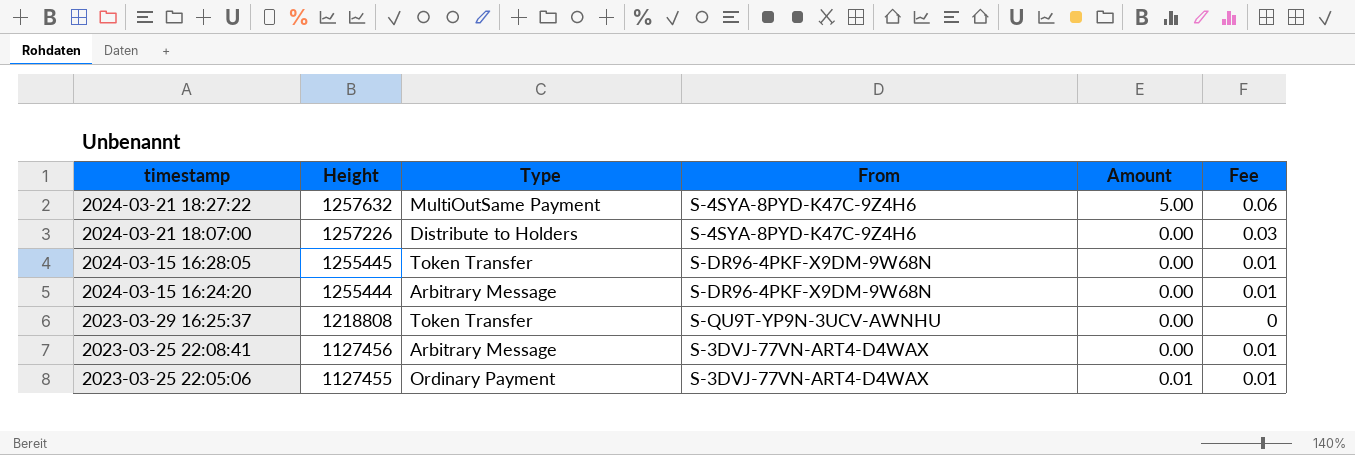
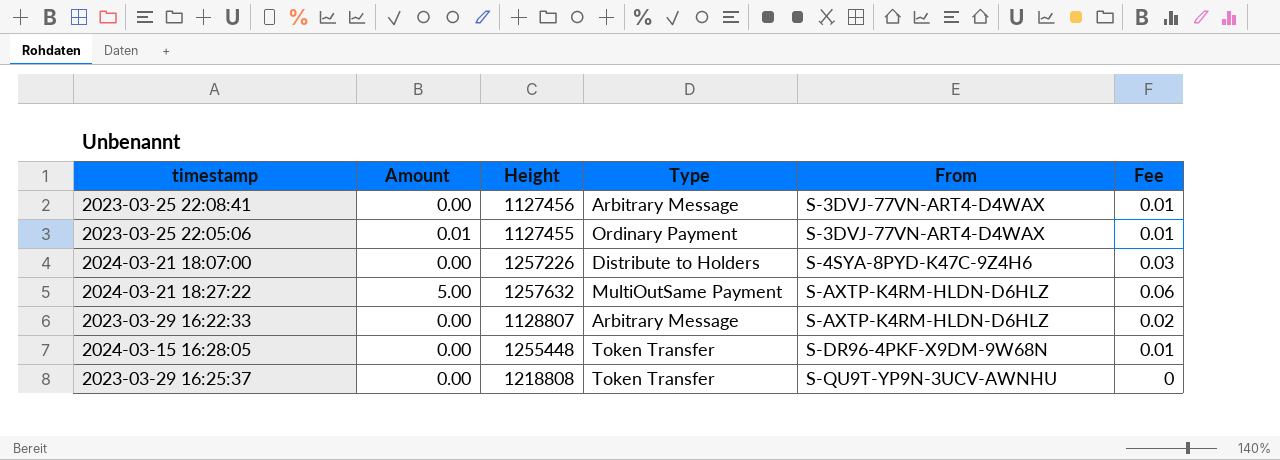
row order: timestamp descending -> From ascending
column Amount | position: 5 -> 2
row 2024-03-15 16:24:20: 1255444 | Arbitrary Message | S-DR96-4PKF-X9DM-9W68N | 0.00 | 0.01 -> none
2024-03-21 18:27:22 | From: S-4SYA-8PYD-K47C-9Z4H6 -> S-AXTP-K4RM-HLDN-D6HLZ
row 2023-03-29 16:22:33: none -> 0.00 | 1128807 | Arbitrary Message | S-AXTP-K4RM-HLDN-D6HLZ | 0.02
2024-03-15 16:28:05 | Height: 1255445 -> 1255448

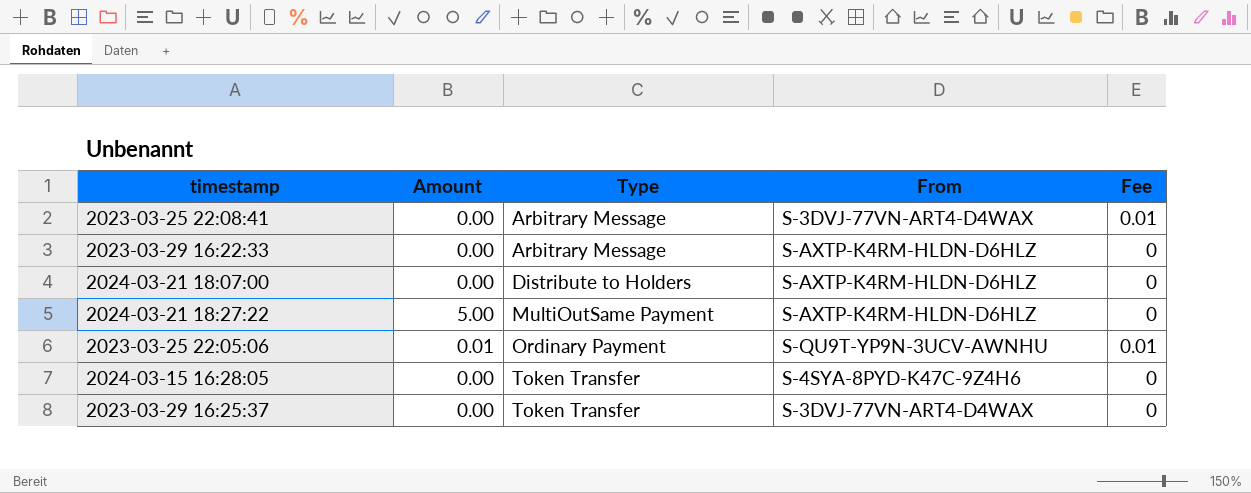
row order: From ascending -> Type ascending
column Height | position: 3 -> none
2023-03-29 16:22:33 | Fee: 0.02 -> 0
2024-03-21 18:07:00 | From: S-4SYA-8PYD-K47C-9Z4H6 -> S-AXTP-K4RM-HLDN-D6HLZ
2024-03-21 18:07:00 | Fee: 0.03 -> 0
2024-03-21 18:27:22 | Fee: 0.06 -> 0
2023-03-25 22:05:06 | From: S-3DVJ-77VN-ART4-D4WAX -> S-QU9T-YP9N-3UCV-AWNHU
2024-03-15 16:28:05 | From: S-DR96-4PKF-X9DM-9W68N -> S-4SYA-8PYD-K47C-9Z4H6
2024-03-15 16:28:05 | Fee: 0.01 -> 0
2023-03-29 16:25:37 | From: S-QU9T-YP9N-3UCV-AWNHU -> S-3DVJ-77VN-ART4-D4WAX

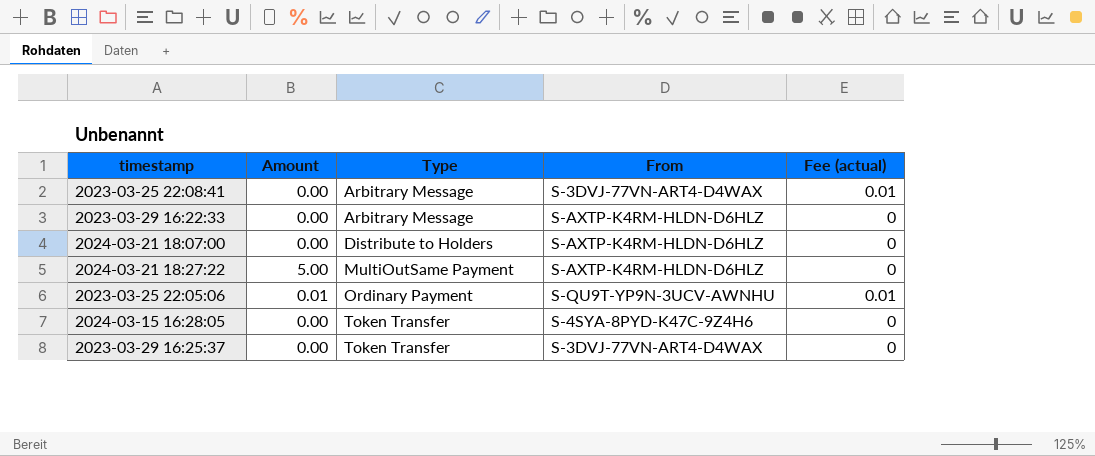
column name: Fee -> Fee (actual)

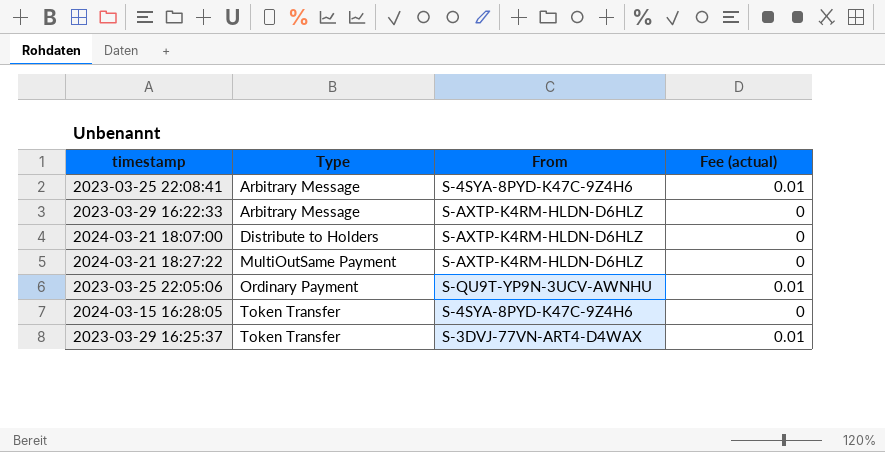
column Amount | position: 2 -> none
2023-03-25 22:08:41 | From: S-3DVJ-77VN-ART4-D4WAX -> S-4SYA-8PYD-K47C-9Z4H6
2023-03-29 16:25:37 | Fee (actual): 0 -> 0.01

